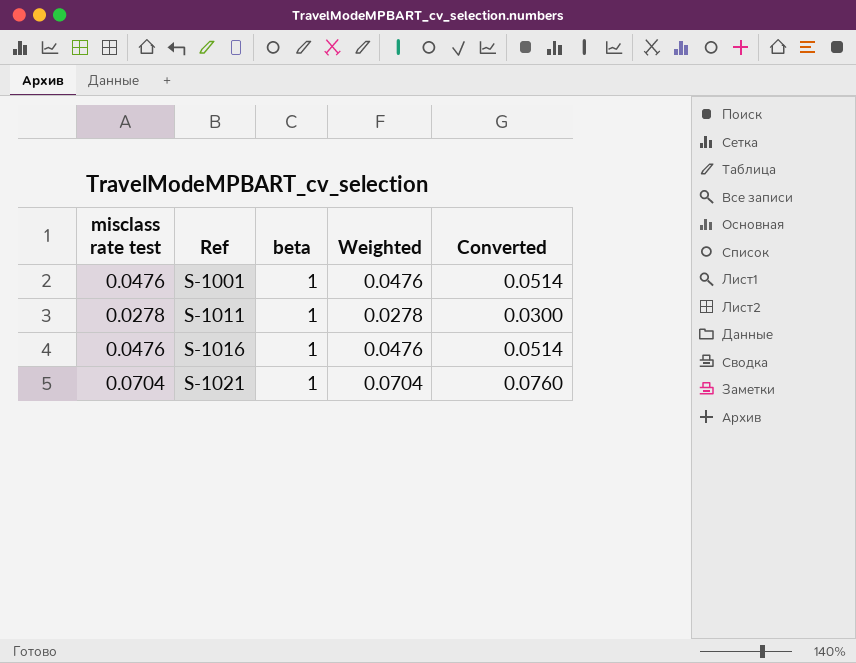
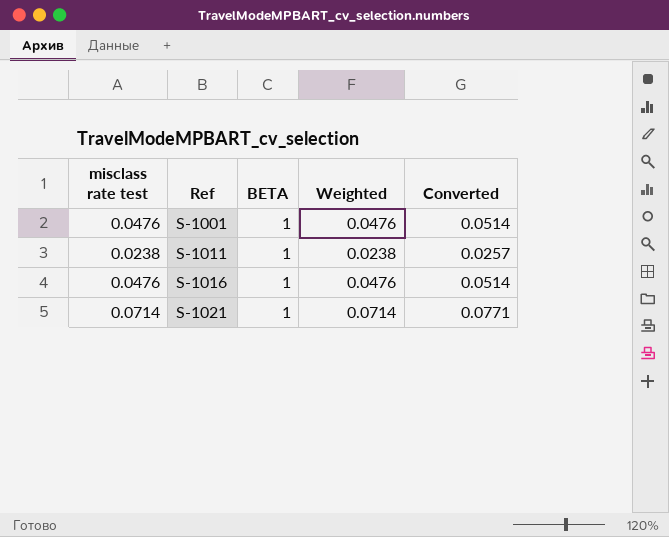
column name: beta -> BETA
S-1011 | misclass rate test: 0.0278 -> 0.0238
S-1011 | Weighted: 0.0278 -> 0.0238
S-1011 | Converted: 0.0300 -> 0.0257
S-1021 | misclass rate test: 0.0704 -> 0.0714
S-1021 | Weighted: 0.0704 -> 0.0714
S-1021 | Converted: 0.0760 -> 0.0771

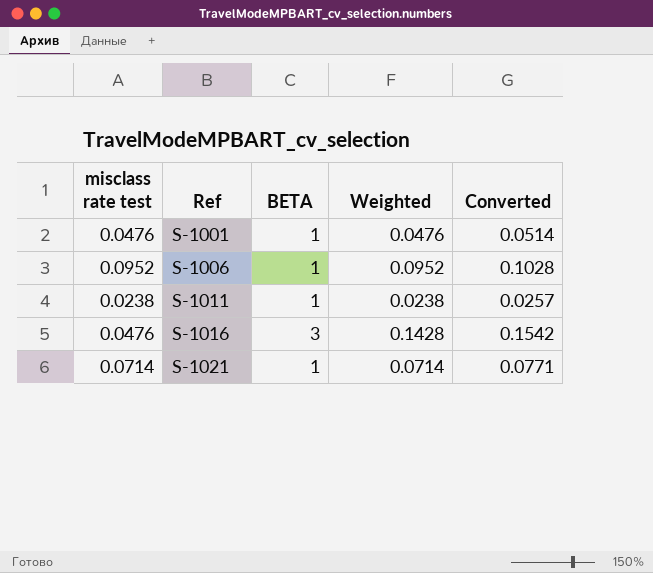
row S-1006: none -> 0.0952 | 1 | 0.0952 | 0.1028
S-1016 | BETA: 1 -> 3
S-1016 | Weighted: 0.0476 -> 0.1428
S-1016 | Converted: 0.0514 -> 0.1542

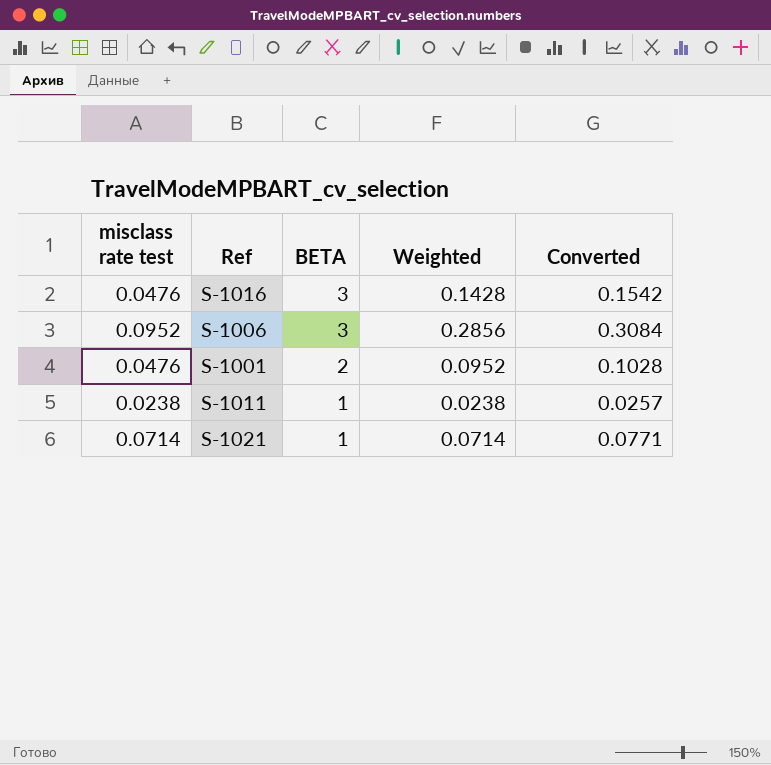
row order: Ref ascending -> BETA descending
S-1006 | BETA: 1 -> 3
S-1006 | Weighted: 0.0952 -> 0.2856
S-1006 | Converted: 0.1028 -> 0.3084
S-1001 | BETA: 1 -> 2
S-1001 | Weighted: 0.0476 -> 0.0952
S-1001 | Converted: 0.0514 -> 0.1028

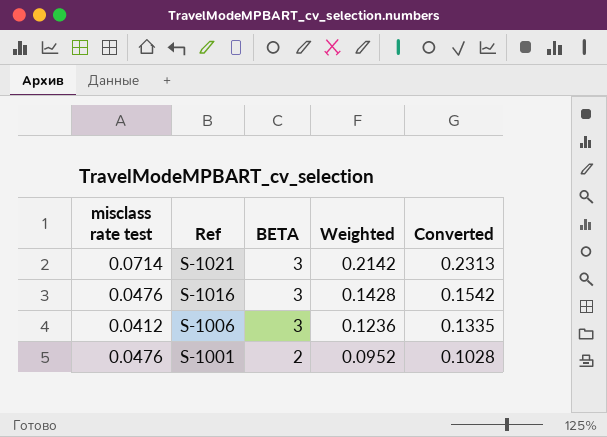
row order: BETA descending -> Ref descending
row S-1011: 0.0238 | 1 | 0.0238 | 0.0257 -> none
S-1021 | BETA: 1 -> 3
S-1021 | Weighted: 0.0714 -> 0.2142
S-1021 | Converted: 0.0771 -> 0.2313
S-1006 | misclass rate test: 0.0952 -> 0.0412
S-1006 | Weighted: 0.2856 -> 0.1236
S-1006 | Converted: 0.3084 -> 0.1335

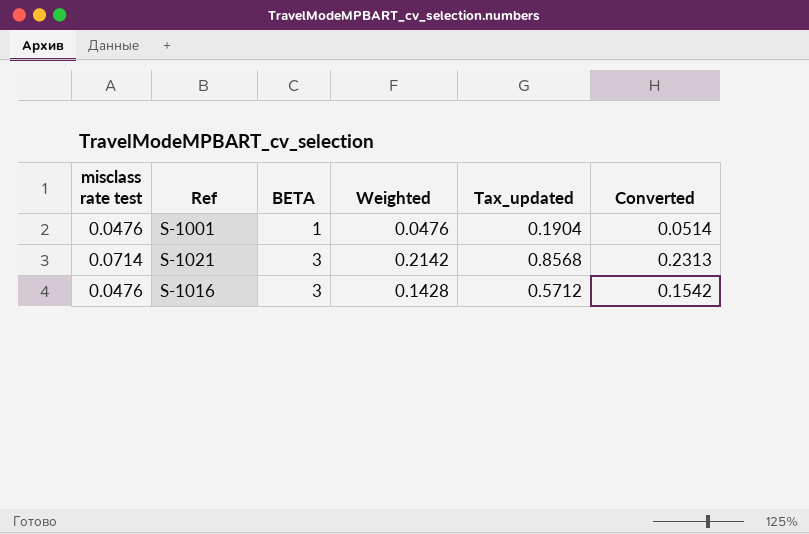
row order: Ref descending -> BETA ascending
column Tax_updated | formula: none -> [Weighted] * 4
row S-1006: 0.0412 | 3 | 0.1236 | 0.1335 -> none
S-1001 | BETA: 2 -> 1
S-1001 | Weighted: 0.0952 -> 0.0476
S-1001 | Converted: 0.1028 -> 0.0514

